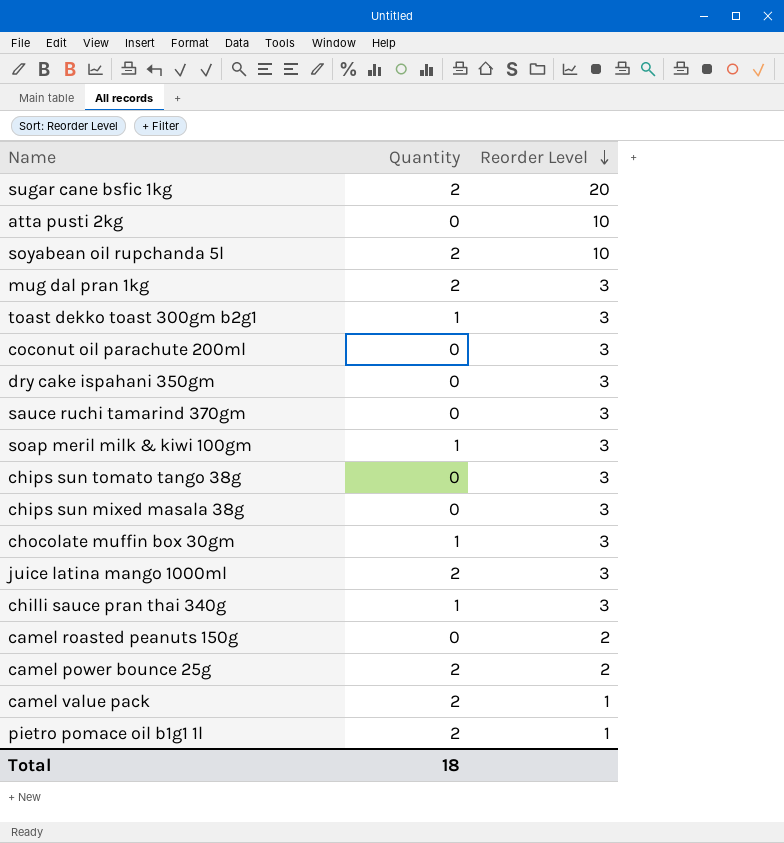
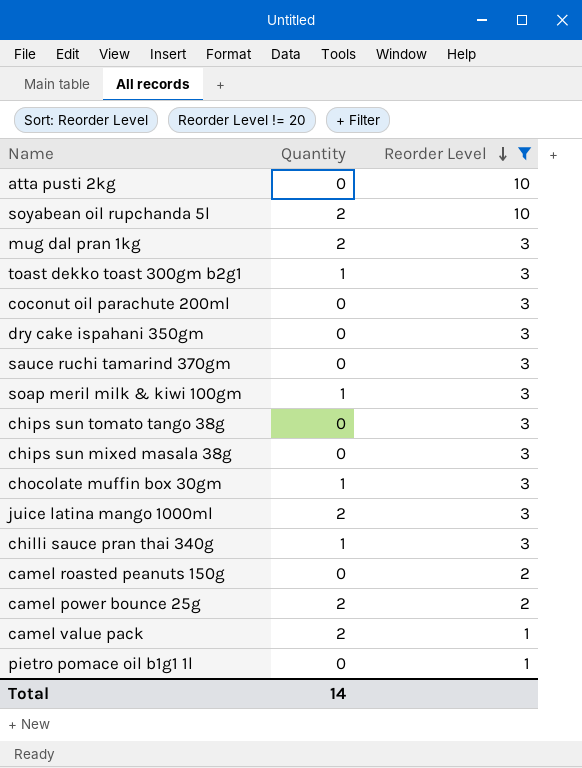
filter: none -> Reorder Level != 20
pietro pomace oil b1g1 1l | Quantity: 2 -> 0
Total | Quantity: 18 -> 14

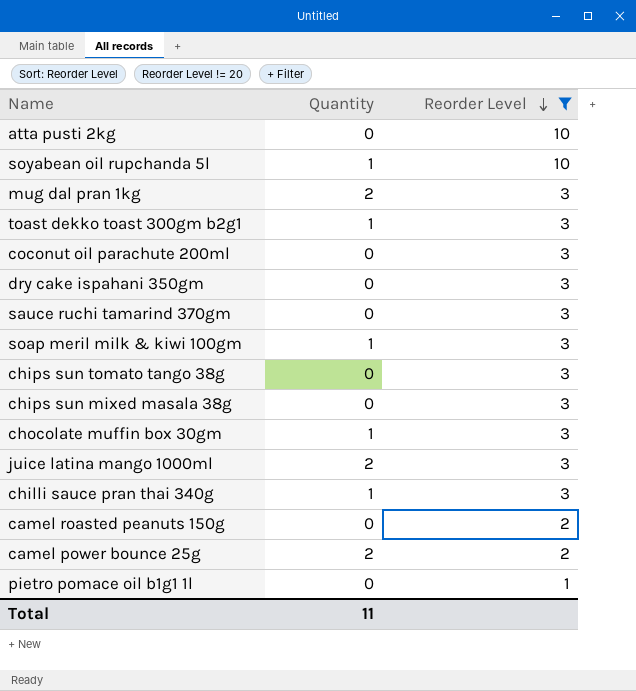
row camel value pack: 2 | 1 -> none
soyabean oil rupchanda 5l | Quantity: 2 -> 1
Total | Quantity: 14 -> 11

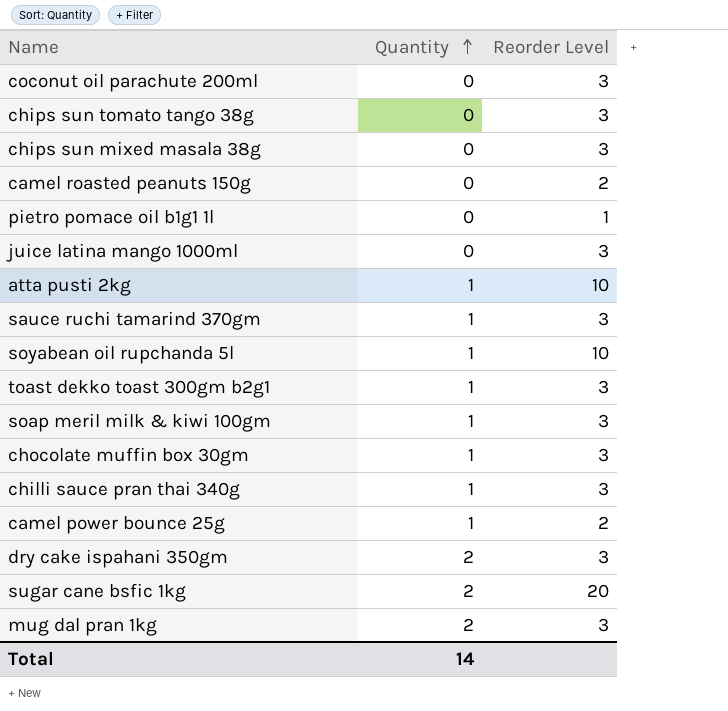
filter: Reorder Level != 20 -> none
row order: Reorder Level descending -> Quantity ascending
juice latina mango 1000ml | Quantity: 2 -> 0
atta pusti 2kg | Quantity: 0 -> 1
sauce ruchi tamarind 370gm | Quantity: 0 -> 1
camel power bounce 25g | Quantity: 2 -> 1
dry cake ispahani 350gm | Quantity: 0 -> 2
Total | Quantity: 11 -> 14

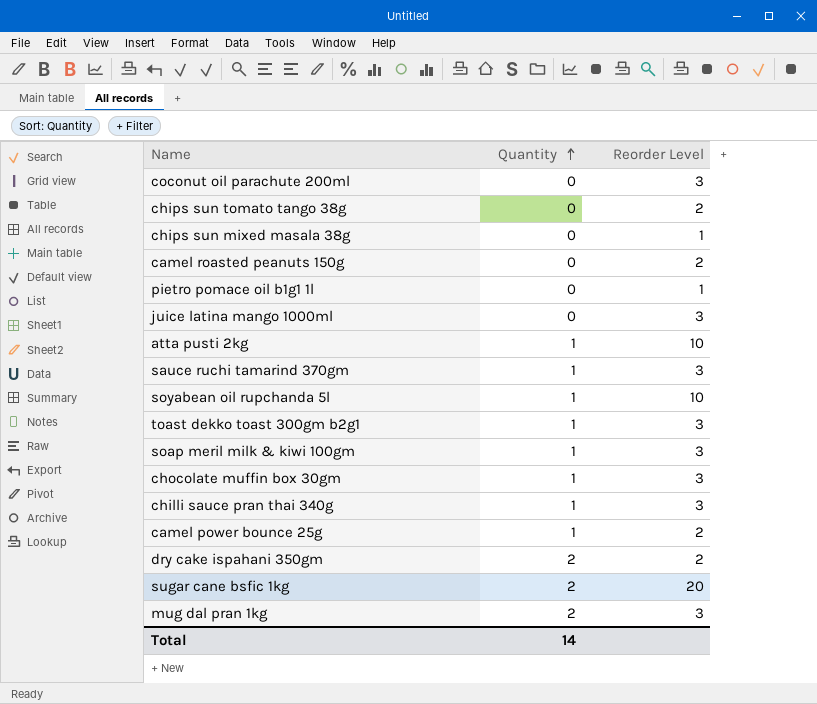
chips sun tomato tango 38g | Reorder Level: 3 -> 2
chips sun mixed masala 38g | Reorder Level: 3 -> 1
dry cake ispahani 350gm | Reorder Level: 3 -> 2

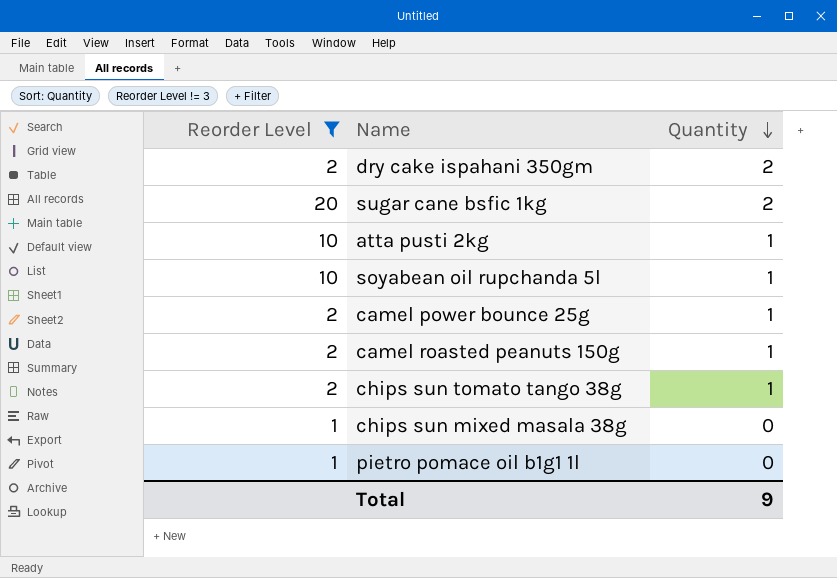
filter: none -> Reorder Level != 3
row order: Quantity ascending -> Quantity descending
column Reorder Level | position: 3 -> 1
camel roasted peanuts 150g | Quantity: 0 -> 1
chips sun tomato tango 38g | Quantity: 0 -> 1
Total | Quantity: 14 -> 9

